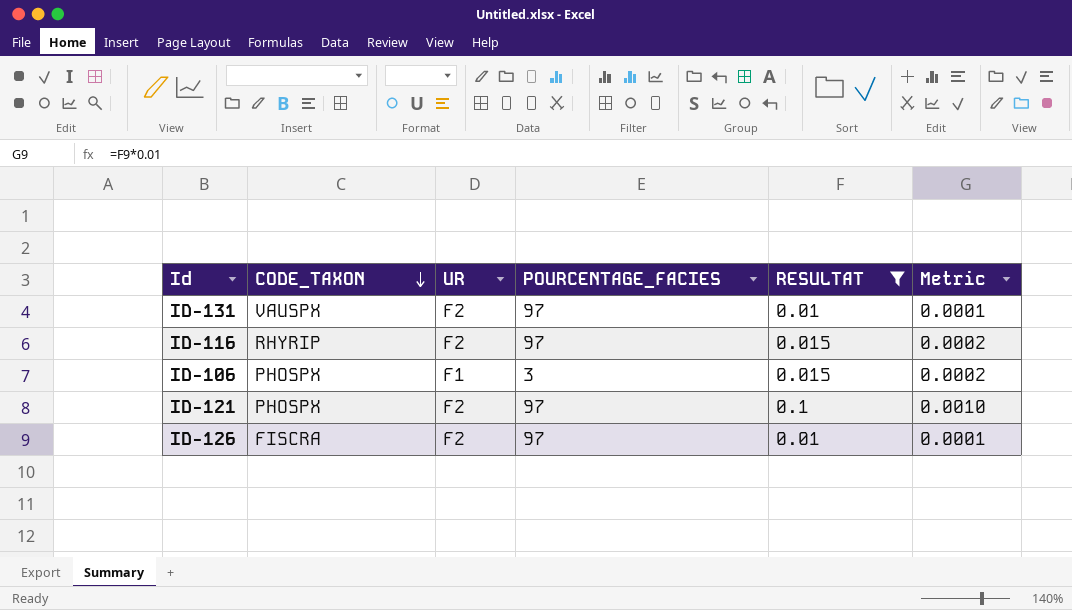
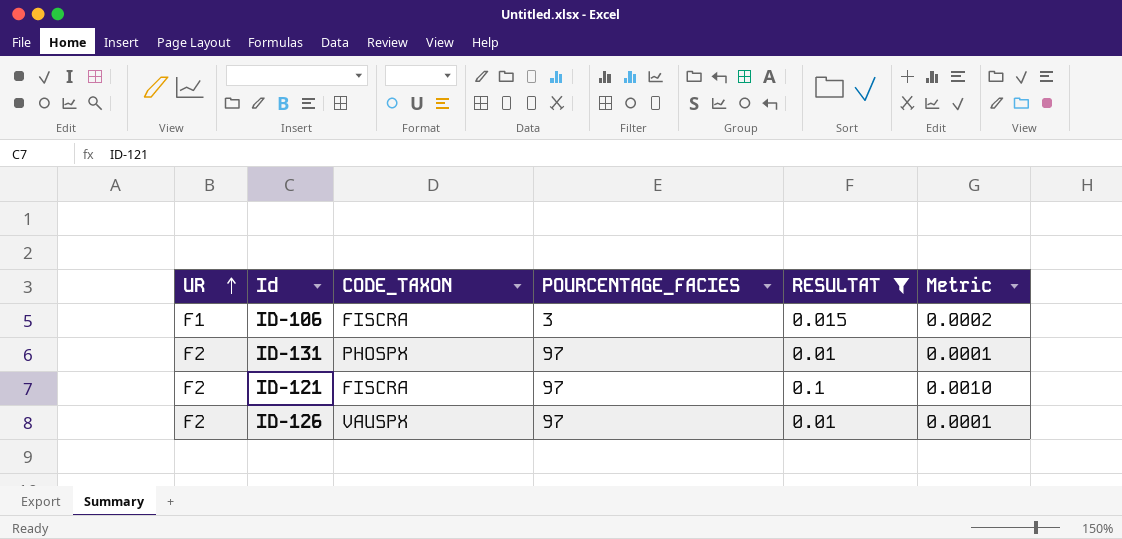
row order: CODE_TAXON descending -> UR ascending
column UR | position: 3 -> 1
row ID-116: RHYRIP | F2 | 97 | 0.015 | 0.0002 -> none
ID-106 | CODE_TAXON: PHOSPX -> FISCRA
ID-131 | CODE_TAXON: VAUSPX -> PHOSPX
ID-121 | CODE_TAXON: PHOSPX -> FISCRA
ID-126 | CODE_TAXON: FISCRA -> VAUSPX

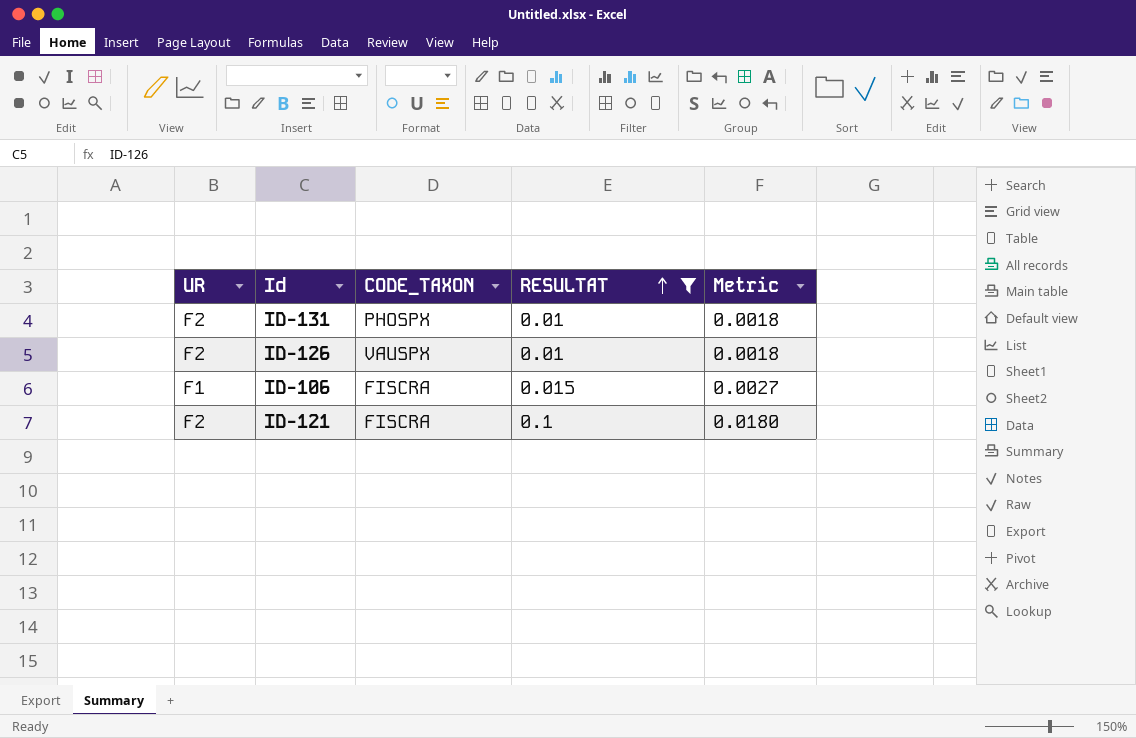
row order: UR ascending -> RESULTAT ascending
column POURCENTAGE_FACIES | position: 4 -> none
column Metric | formula: [RESULTAT] * 0.01 -> [RESULTAT] * 0.18

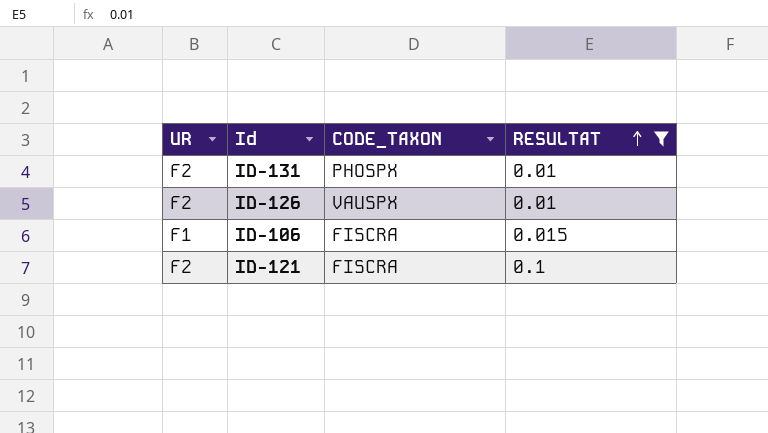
column Metric | formula: [RESULTAT] * 0.18 -> none

